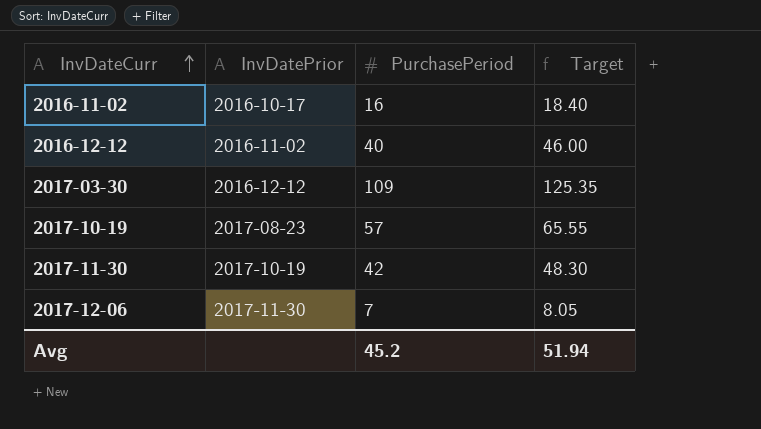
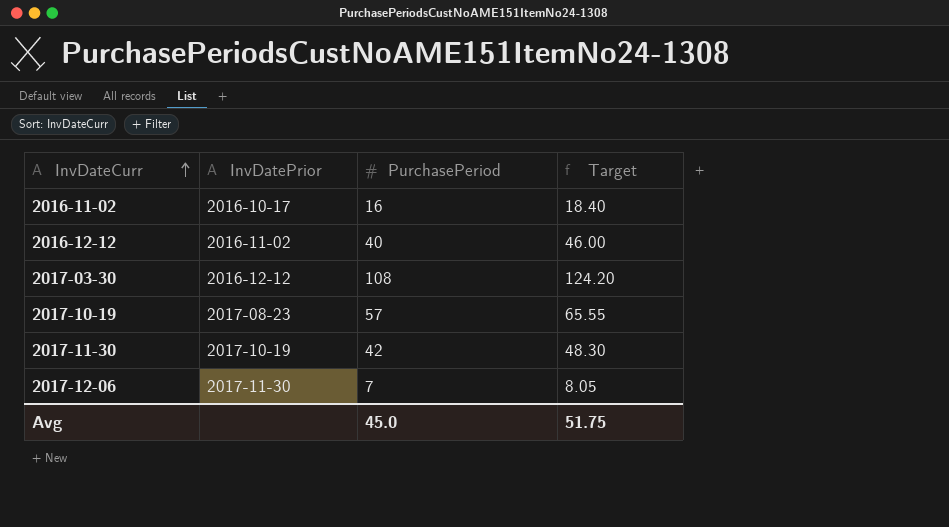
2017-03-30 | PurchasePeriod: 109 -> 108
2017-03-30 | Target: 125.35 -> 124.20
Avg | PurchasePeriod: 45.2 -> 45.0
Avg | Target: 51.94 -> 51.75

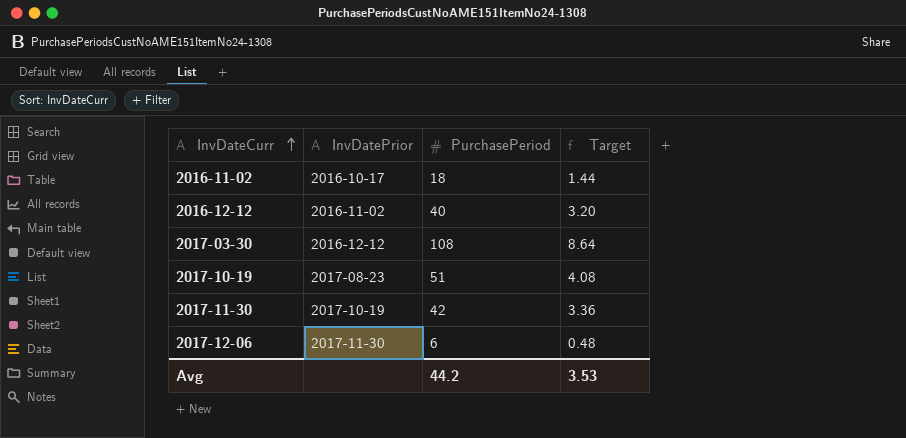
column Target | formula: [PurchasePeriod] * 1.15 -> [PurchasePeriod] * 0.08
2016-11-02 | PurchasePeriod: 16 -> 18
2017-10-19 | PurchasePeriod: 57 -> 51
2017-12-06 | PurchasePeriod: 7 -> 6
Avg | PurchasePeriod: 45.0 -> 44.2
Avg | Target: 51.75 -> 3.53

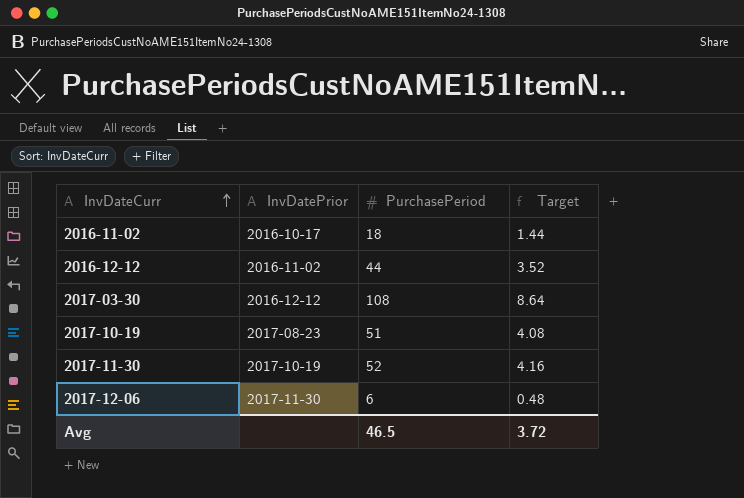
2016-12-12 | PurchasePeriod: 40 -> 44
2016-12-12 | Target: 3.20 -> 3.52
2017-11-30 | PurchasePeriod: 42 -> 52
2017-11-30 | Target: 3.36 -> 4.16
Avg | PurchasePeriod: 44.2 -> 46.5
Avg | Target: 3.53 -> 3.72

